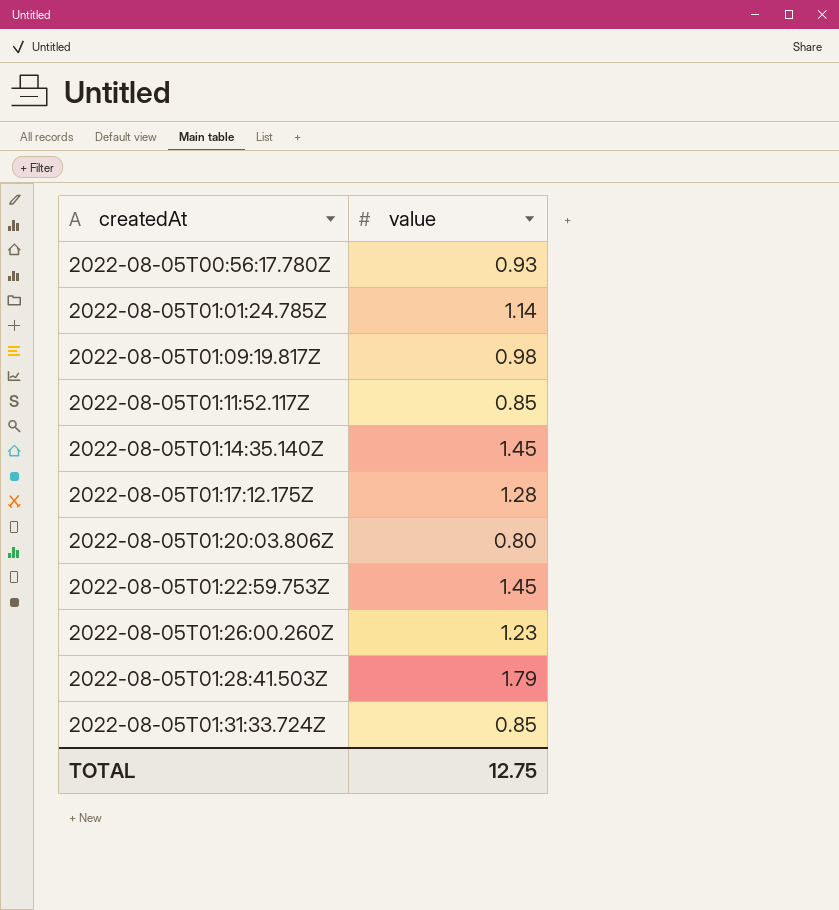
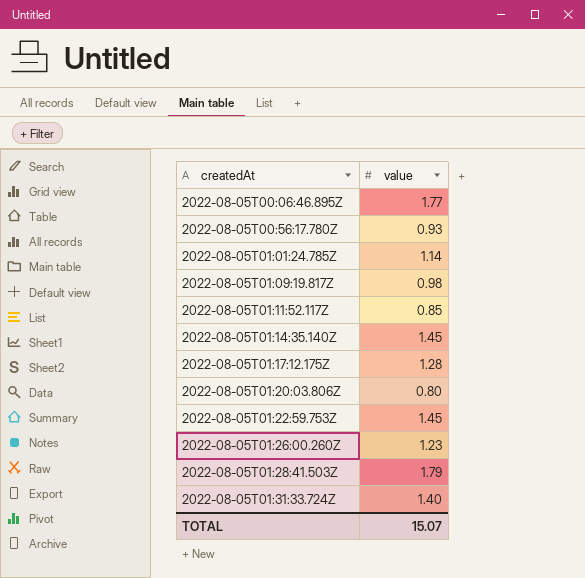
row 2022-08-05T00:06:46.895Z: none -> 1.77
2022-08-05T01:31:33.724Z | value: 0.85 -> 1.40
TOTAL | value: 12.75 -> 15.07

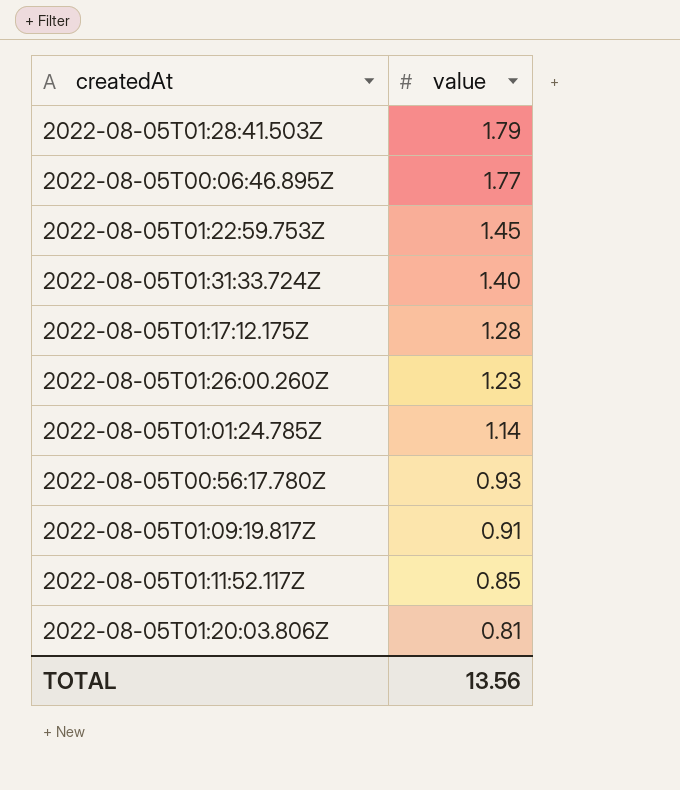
row order: createdAt ascending -> value descending
row 2022-08-05T01:14:35.140Z: 1.45 -> none
2022-08-05T01:09:19.817Z | value: 0.98 -> 0.91
2022-08-05T01:20:03.806Z | value: 0.80 -> 0.81
TOTAL | value: 15.07 -> 13.56

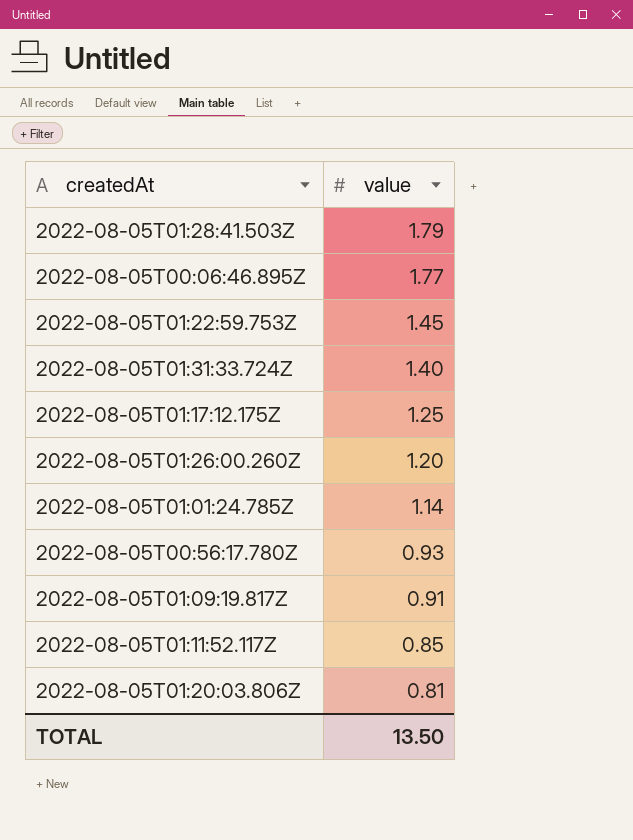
2022-08-05T01:17:12.175Z | value: 1.28 -> 1.25
2022-08-05T01:26:00.260Z | value: 1.23 -> 1.20
TOTAL | value: 13.56 -> 13.50

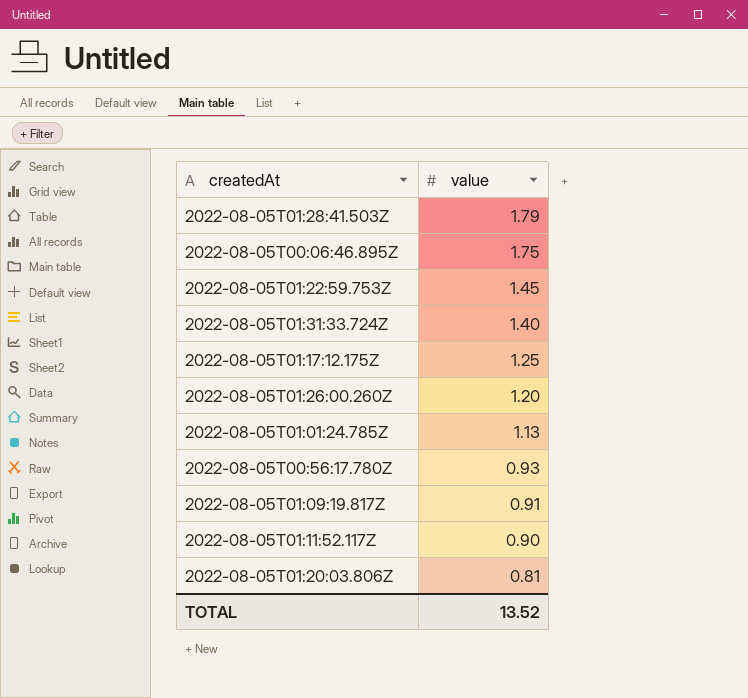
2022-08-05T00:06:46.895Z | value: 1.77 -> 1.75
2022-08-05T01:01:24.785Z | value: 1.14 -> 1.13
2022-08-05T01:11:52.117Z | value: 0.85 -> 0.90
TOTAL | value: 13.50 -> 13.52

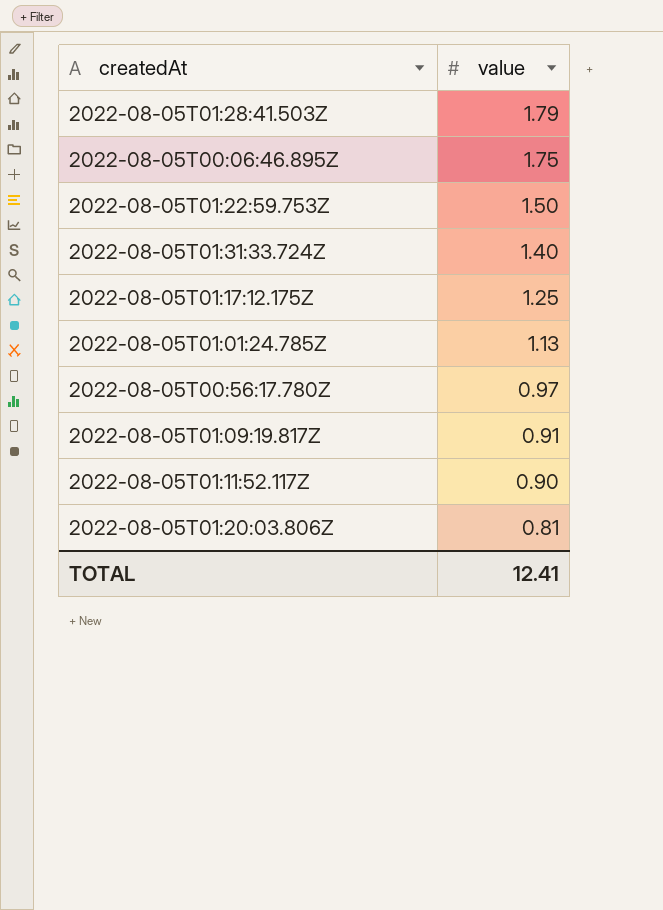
row 2022-08-05T01:26:00.260Z: 1.20 -> none
2022-08-05T01:22:59.753Z | value: 1.45 -> 1.50
2022-08-05T00:56:17.780Z | value: 0.93 -> 0.97
TOTAL | value: 13.52 -> 12.41

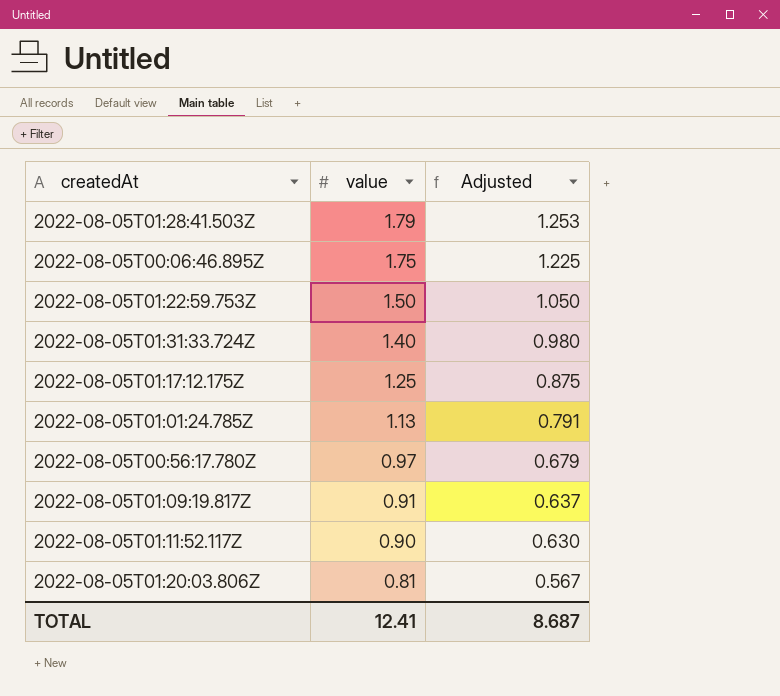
column Adjusted | formula: none -> [value] * 0.7

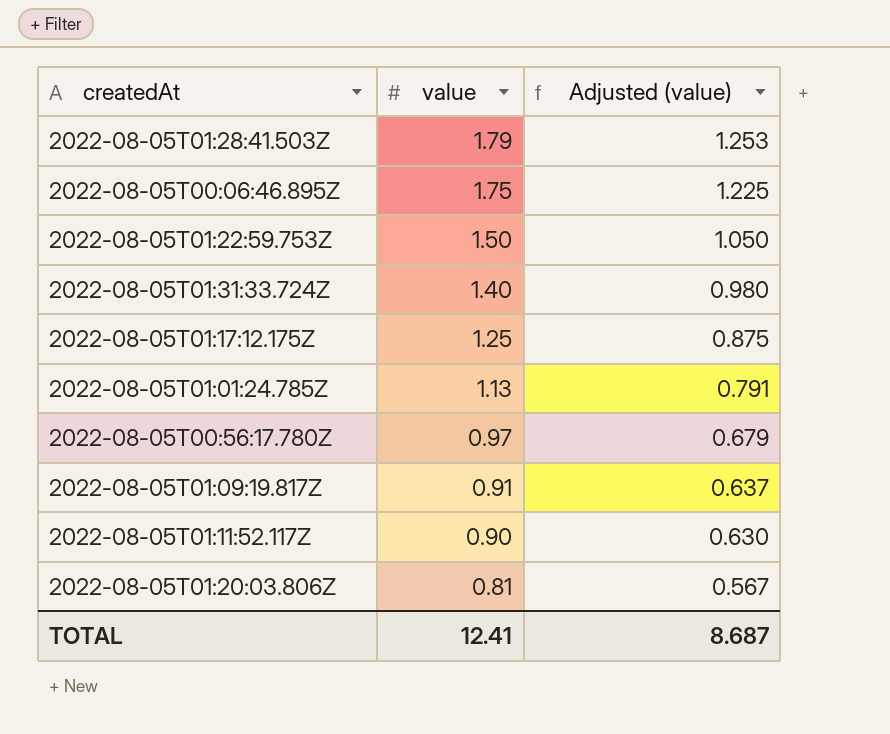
column name: Adjusted -> Adjusted (value)

